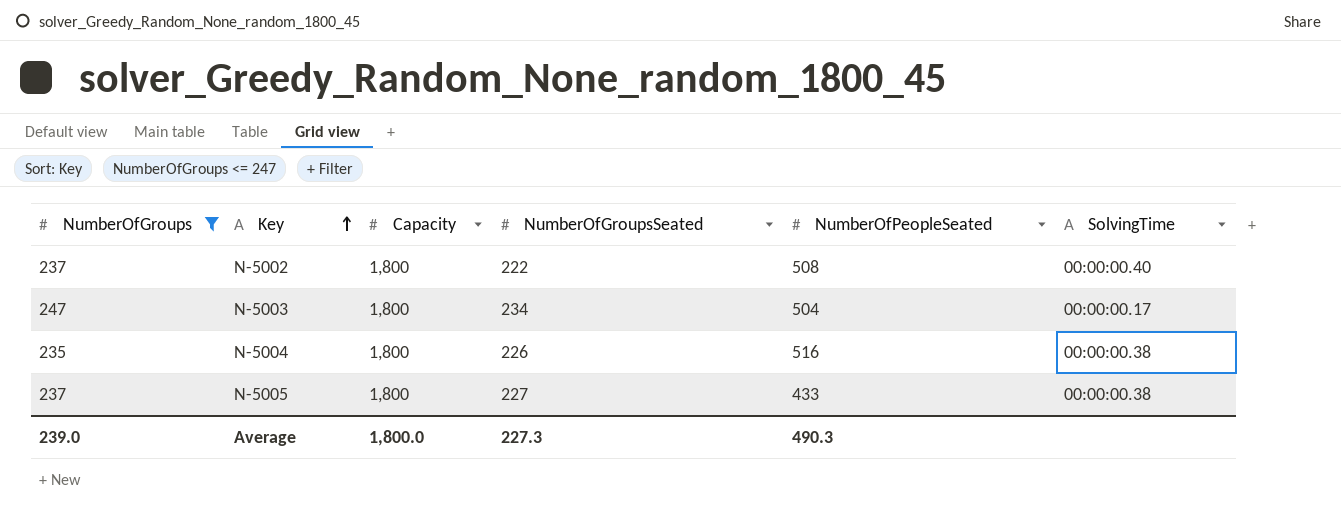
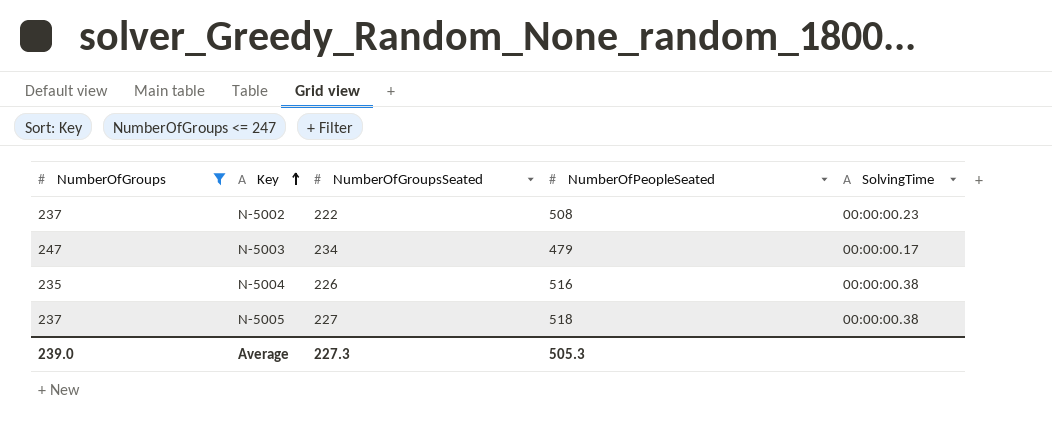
column Capacity | position: 3 -> none
N-5002 | SolvingTime: 00:00:00.40 -> 00:00:00.23
N-5003 | NumberOfPeopleSeated: 504 -> 479
N-5005 | NumberOfPeopleSeated: 433 -> 518
Average | NumberOfPeopleSeated: 490.3 -> 505.3

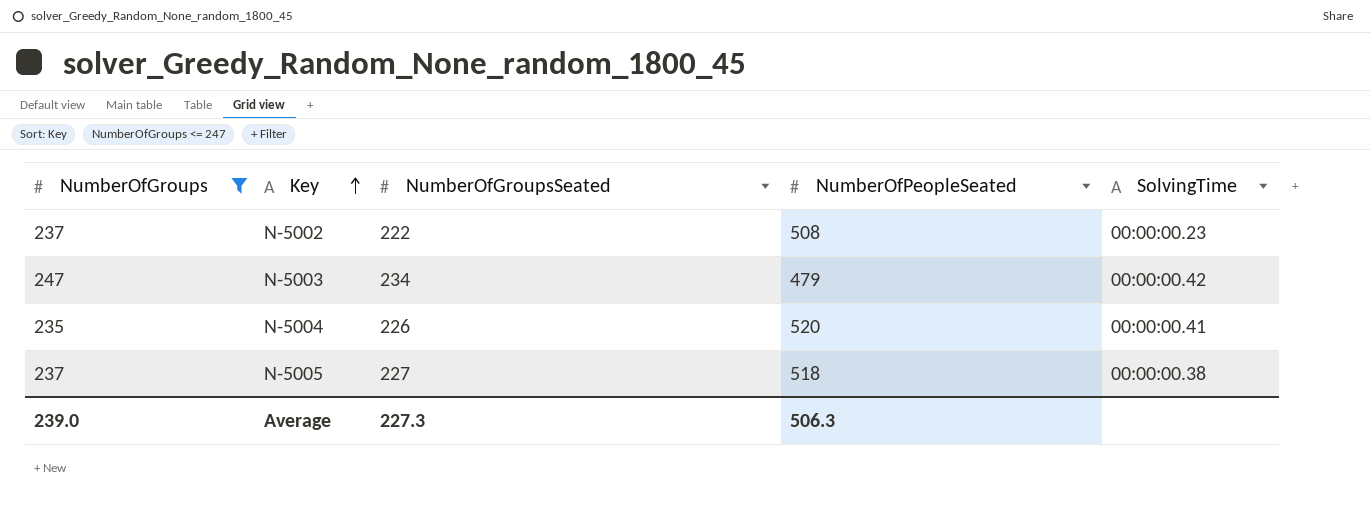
N-5003 | SolvingTime: 00:00:00.17 -> 00:00:00.42
N-5004 | NumberOfPeopleSeated: 516 -> 520
N-5004 | SolvingTime: 00:00:00.38 -> 00:00:00.41
Average | NumberOfPeopleSeated: 505.3 -> 506.3

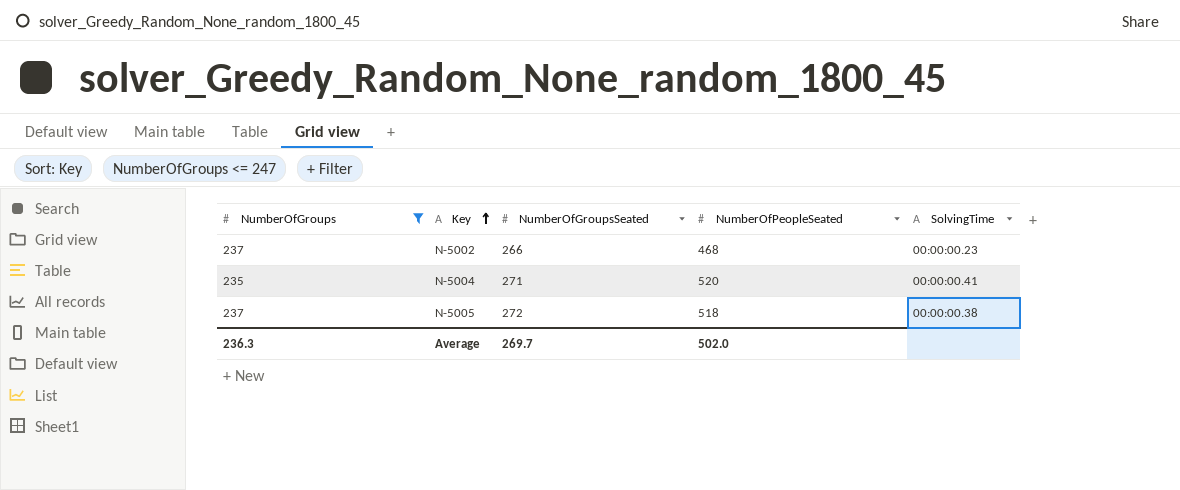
row N-5003: 247 | 234 | 479 | 00:00:00.42 -> none
N-5002 | NumberOfGroupsSeated: 222 -> 266
N-5002 | NumberOfPeopleSeated: 508 -> 468
N-5004 | NumberOfGroupsSeated: 226 -> 271
N-5005 | NumberOfGroupsSeated: 227 -> 272
Average | NumberOfGroups: 239.0 -> 236.3
Average | NumberOfGroupsSeated: 227.3 -> 269.7
Average | NumberOfPeopleSeated: 506.3 -> 502.0

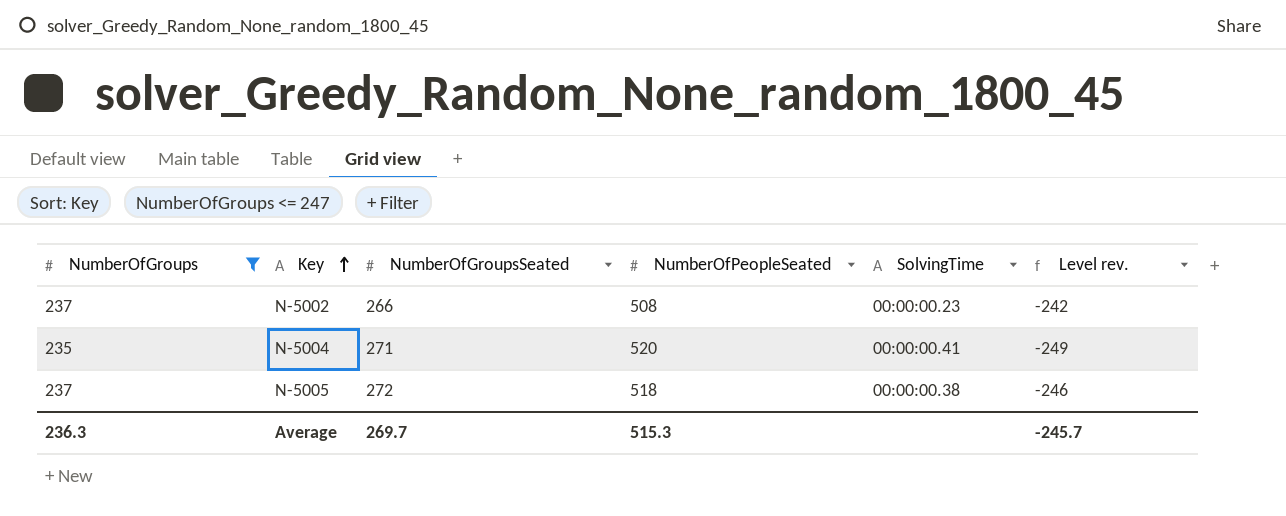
column Level rev. | formula: none -> [NumberOfGroupsSeated] - [NumberOfPeopleSeated]
N-5002 | NumberOfPeopleSeated: 468 -> 508
Average | NumberOfPeopleSeated: 502.0 -> 515.3

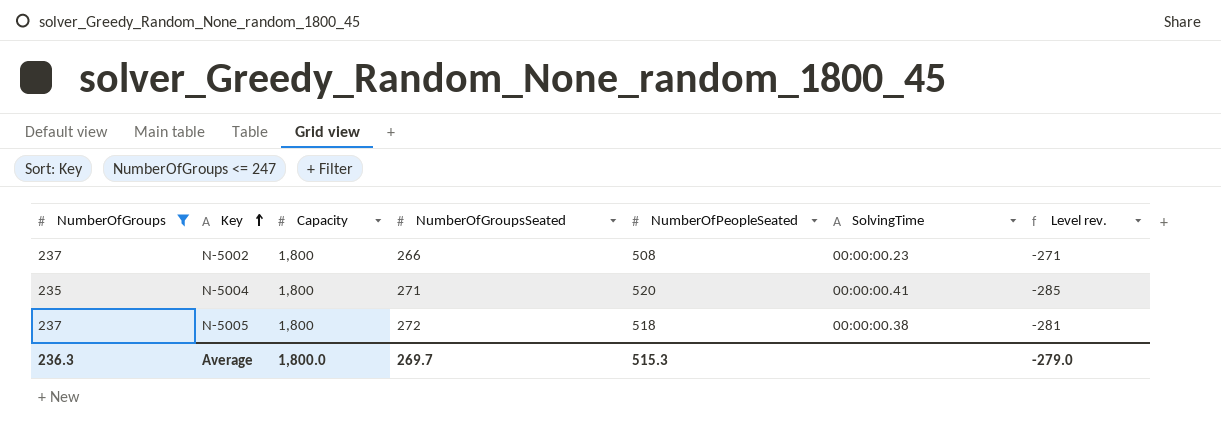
column Capacity | position: none -> 3
column Level rev. | formula: [NumberOfGroupsSeated] - [NumberOfPeopleSeated] -> [NumberOfGroups] - [NumberOfPeopleSeated]
Average | Level rev.: -245.7 -> -279.0

